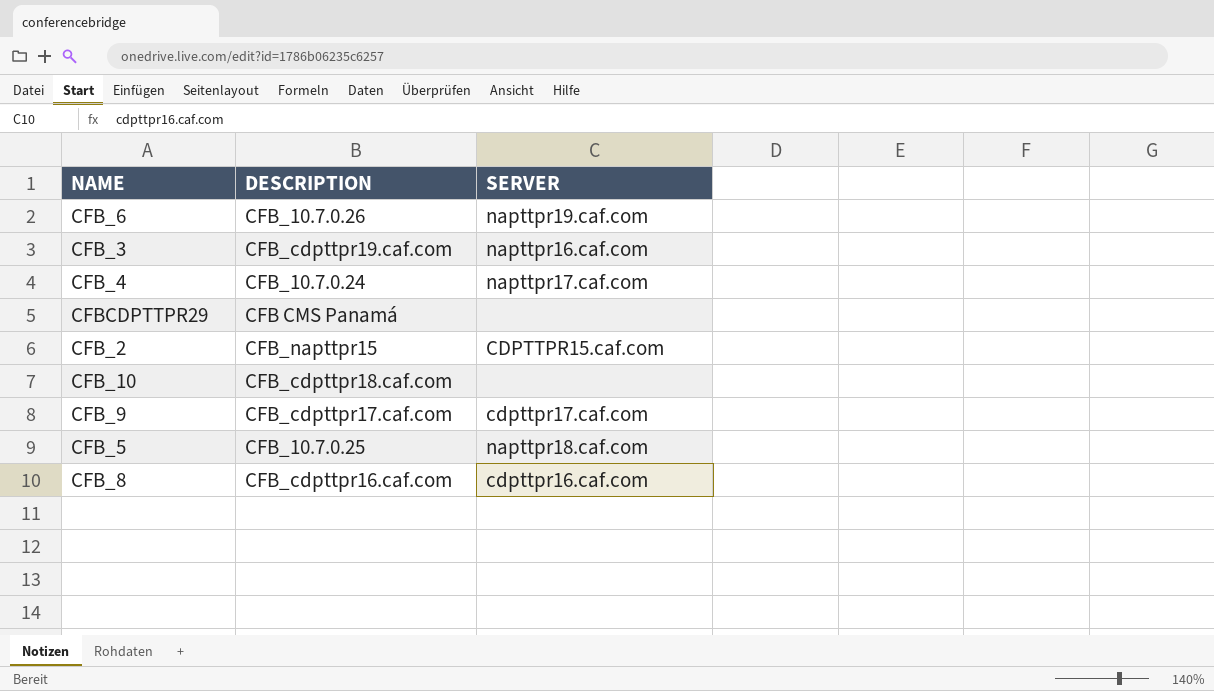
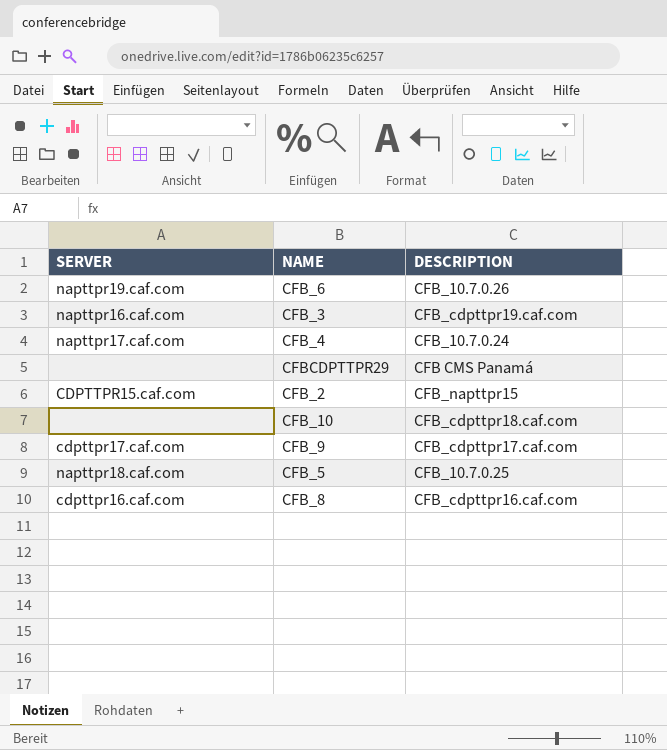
column SERVER | position: 3 -> 1

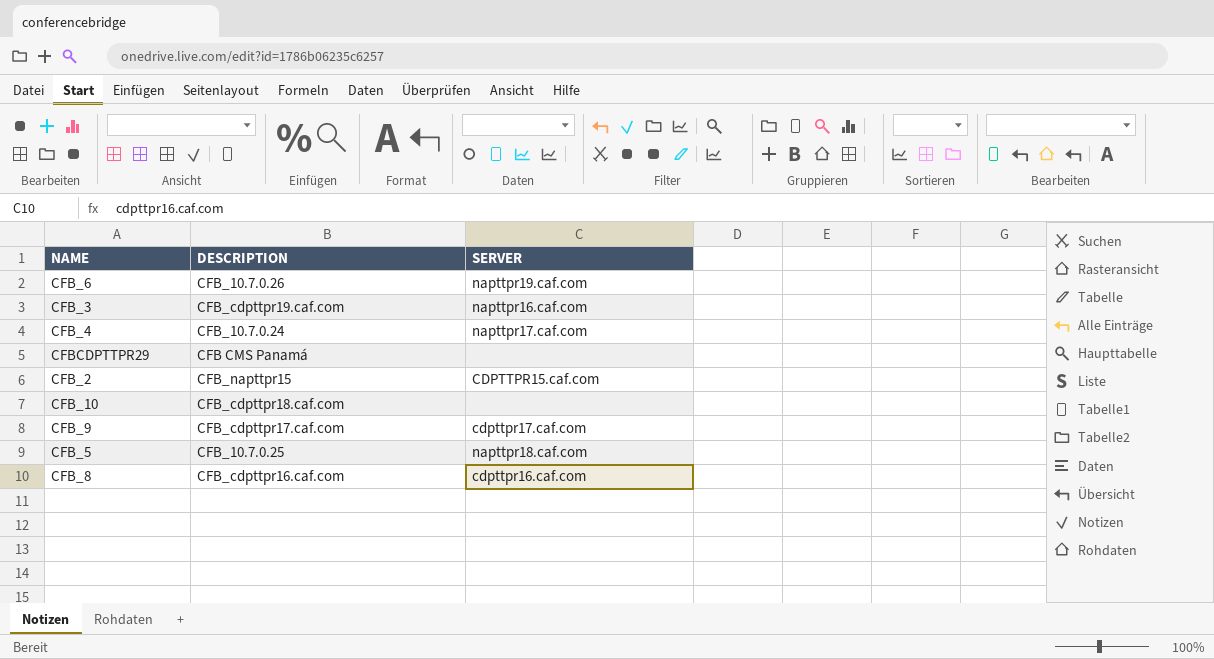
column SERVER | position: 1 -> 3

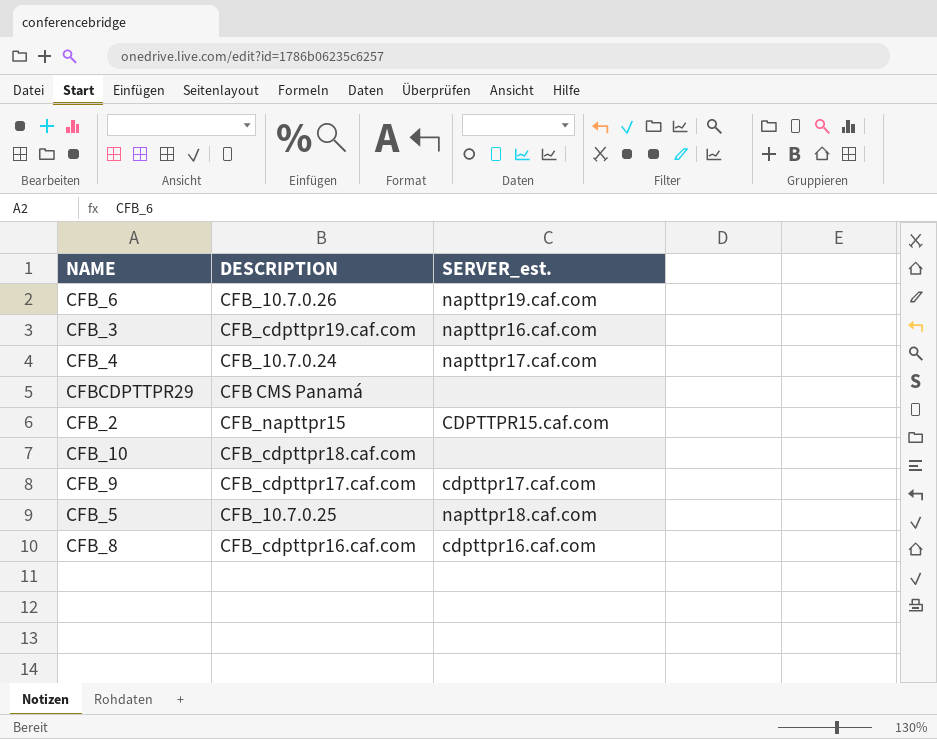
column name: SERVER -> SERVER_est.

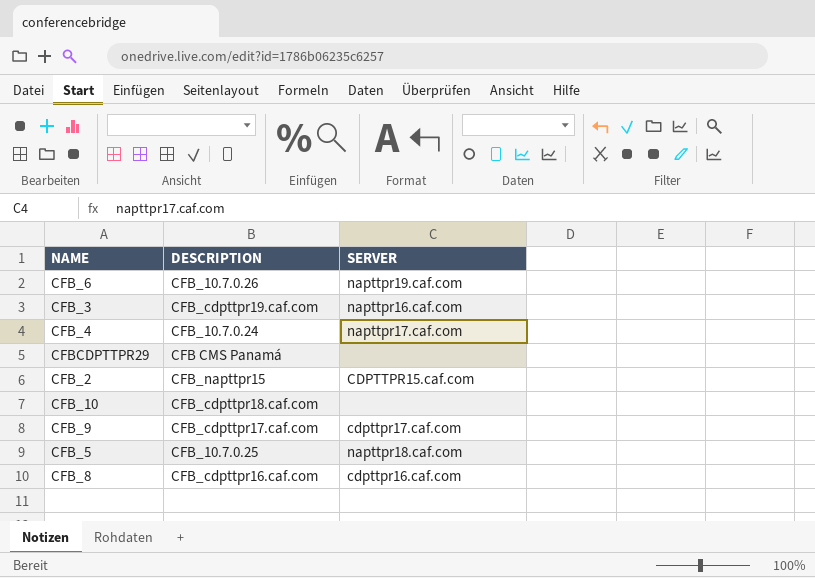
column name: SERVER_est. -> SERVER

